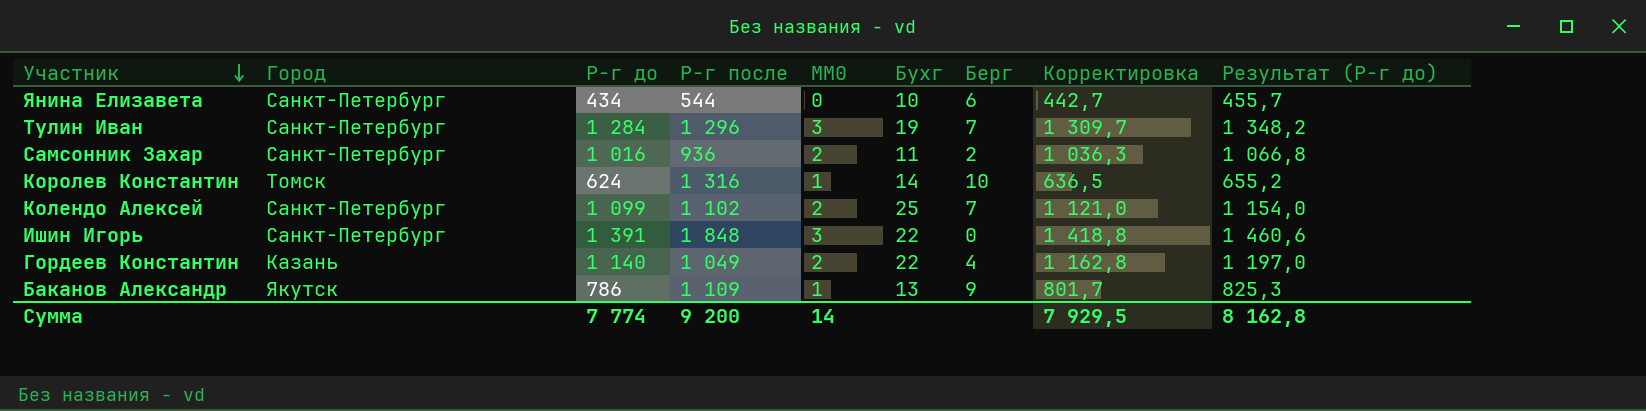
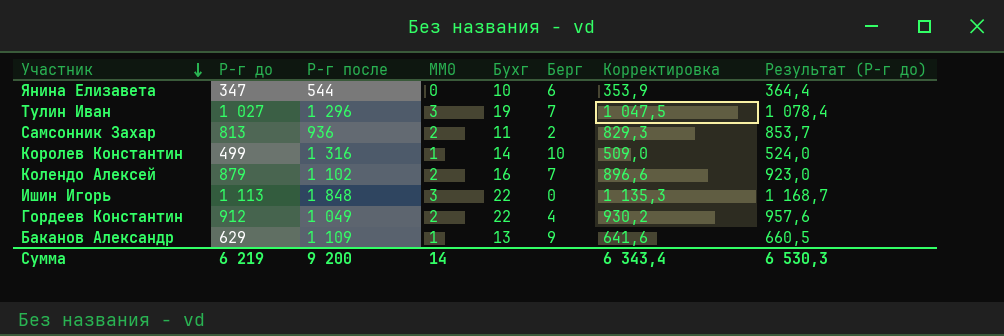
column Город | position: 2 -> none
Янина Елизавета | Р-г до: 434 -> 347
Янина Елизавета | Корректировка: 442,7 -> 353,9
Янина Елизавета | Результат (Р-г до): 455,7 -> 364,4
Тулин Иван | Р-г до: 1 284 -> 1 027
Тулин Иван | Корректировка: 1 309,7 -> 1 047,5
Тулин Иван | Результат (Р-г до): 1 348,2 -> 1 078,4
Самсонник Захар | Р-г до: 1 016 -> 813
Самсонник Захар | Корректировка: 1 036,3 -> 829,3
Самсонник Захар | Результат (Р-г до): 1 066,8 -> 853,7
Королев Константин | Р-г до: 624 -> 499
Королев Константин | Корректировка: 636,5 -> 509,0
Королев Константин | Результат (Р-г до): 655,2 -> 524,0
Колендо Алексей | Р-г до: 1 099 -> 879
Колендо Алексей | Бухг: 25 -> 16
Колендо Алексей | Корректировка: 1 121,0 -> 896,6
Колендо Алексей | Результат (Р-г до): 1 154,0 -> 923,0
Ишин Игорь | Р-г до: 1 391 -> 1 113
Ишин Игорь | Корректировка: 1 418,8 -> 1 135,3
Ишин Игорь | Результат (Р-г до): 1 460,6 -> 1 168,7
Гордеев Константин | Р-г до: 1 140 -> 912
Гордеев Константин | Корректировка: 1 162,8 -> 930,2
Гордеев Константин | Результат (Р-г до): 1 197,0 -> 957,6
Баканов Александр | Р-г до: 786 -> 629
Баканов Александр | Корректировка: 801,7 -> 641,6
Баканов Александр | Результат (Р-г до): 825,3 -> 660,5
Сумма | Р-г до: 7 774 -> 6 219
Сумма | Корректировка: 7 929,5 -> 6 343,4
Сумма | Результат (Р-г до): 8 162,8 -> 6 530,3

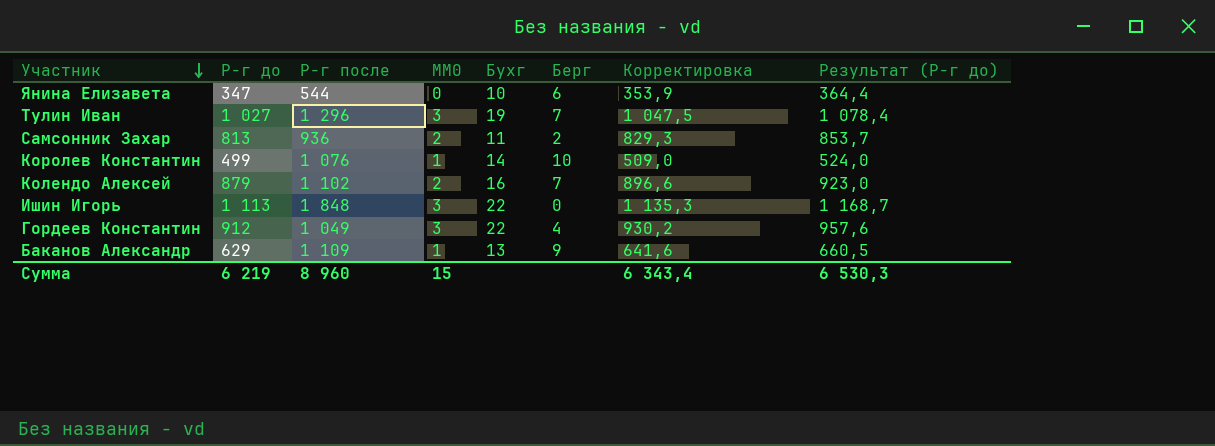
Королев Константин | Р-г после: 1 316 -> 1 076
Гордеев Константин | MM0: 2 -> 3
Сумма | Р-г после: 9 200 -> 8 960
Сумма | MM0: 14 -> 15

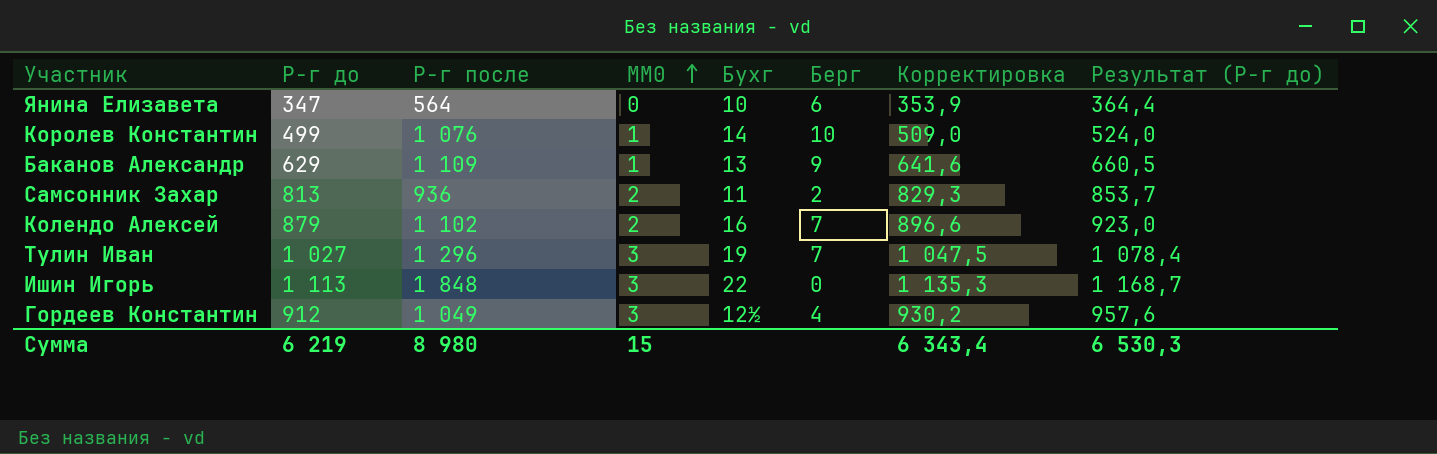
row order: Участник descending -> MM0 ascending
Янина Елизавета | Р-г после: 544 -> 564
Гордеев Константин | Бухг: 22 -> 12½
Сумма | Р-г после: 8 960 -> 8 980

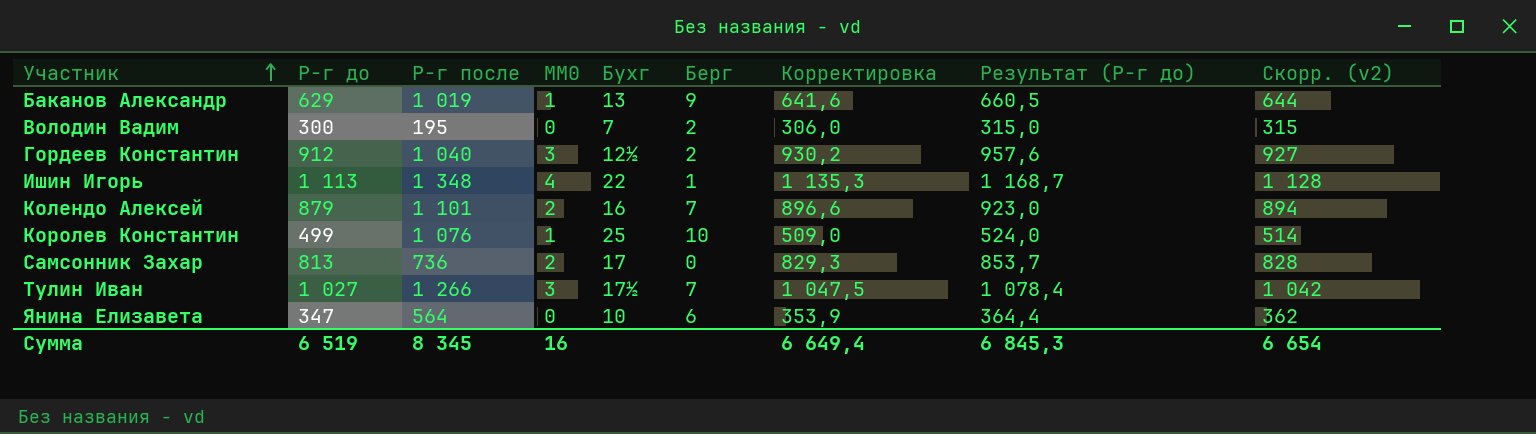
row order: MM0 ascending -> Участник ascending
column Скорр. (v2) | formula: none -> [Р-г до] + 15
Баканов Александр | Р-г после: 1 109 -> 1 019
row Володин Вадим: none -> 300 | 195 | 0 | 7 | 2 | 306,0 | 315,0 | 315
Гордеев Константин | Р-г после: 1 049 -> 1 040
Гордеев Константин | Берг: 4 -> 2
Ишин Игорь | Р-г после: 1 848 -> 1 348
Ишин Игорь | MM0: 3 -> 4
Ишин Игорь | Берг: 0 -> 1
Колендо Алексей | Р-г после: 1 102 -> 1 101
Королев Константин | Бухг: 14 -> 25
Самсонник Захар | Р-г после: 936 -> 736
Самсонник Захар | Бухг: 11 -> 17
Самсонник Захар | Берг: 2 -> 0
Тулин Иван | Р-г после: 1 296 -> 1 266
Тулин Иван | Бухг: 19 -> 17½
Сумма | Р-г до: 6 219 -> 6 519
Сумма | Р-г после: 8 980 -> 8 345
Сумма | MM0: 15 -> 16
Сумма | Корректировка: 6 343,4 -> 6 649,4
Сумма | Результат (Р-г до): 6 530,3 -> 6 845,3

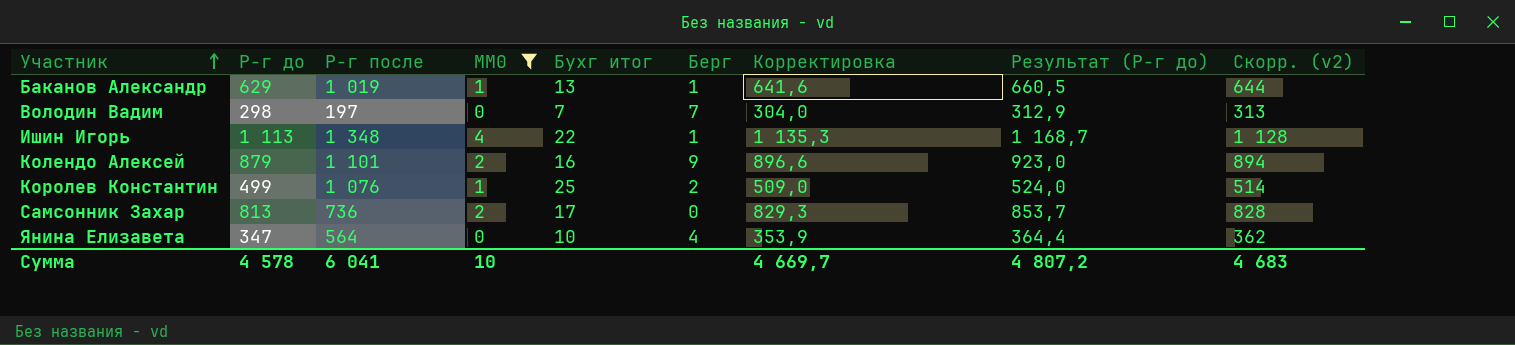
filter: none -> MM0 != 3
column name: Бухг -> Бухг итог
Баканов Александр | Берг: 9 -> 1
Володин Вадим | Р-г до: 300 -> 298
Володин Вадим | Р-г после: 195 -> 197
Володин Вадим | Берг: 2 -> 7
Володин Вадим | Корректировка: 306,0 -> 304,0
Володин Вадим | Результат (Р-г до): 315,0 -> 312,9
Володин Вадим | Скорр. (v2): 315 -> 313
Колендо Алексей | Берг: 7 -> 9
Королев Константин | Берг: 10 -> 2
Янина Елизавета | Берг: 6 -> 4
Сумма | Р-г до: 6 519 -> 4 578
Сумма | Р-г после: 8 345 -> 6 041
Сумма | MM0: 16 -> 10
Сумма | Корректировка: 6 649,4 -> 4 669,7
Сумма | Результат (Р-г до): 6 845,3 -> 4 807,2
Сумма | Скорр. (v2): 6 654 -> 4 683

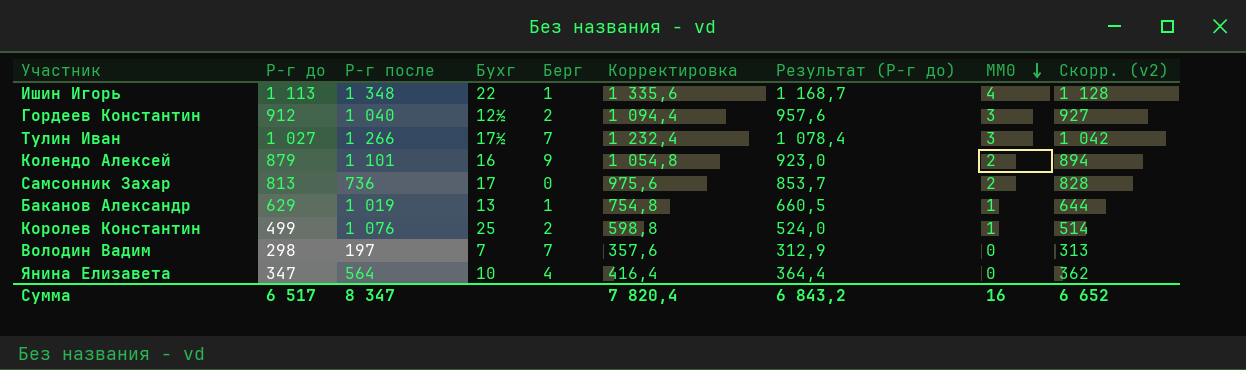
filter: MM0 != 3 -> none
row order: Участник ascending -> MM0 descending
column name: Бухг итог -> Бухг
column Корректировка | formula: [Р-г до] * 1,02 -> [Р-г до] * 1,2
column MM0 | position: 4 -> 8
Сумма | Р-г до: 4 578 -> 6 517
Сумма | Р-г после: 6 041 -> 8 347
Сумма | Корректировка: 4 669,7 -> 7 820,4
Сумма | Результат (Р-г до): 4 807,2 -> 6 843,2
Сумма | MM0: 10 -> 16
Сумма | Скорр. (v2): 4 683 -> 6 652

